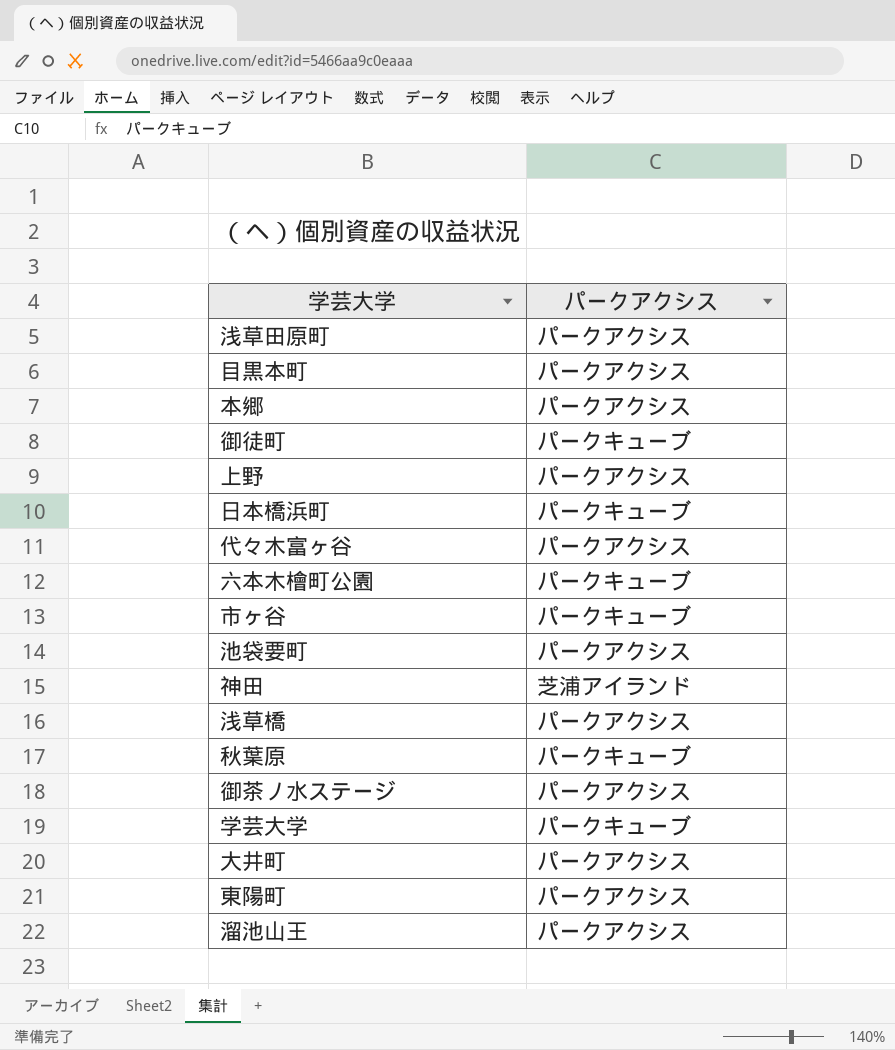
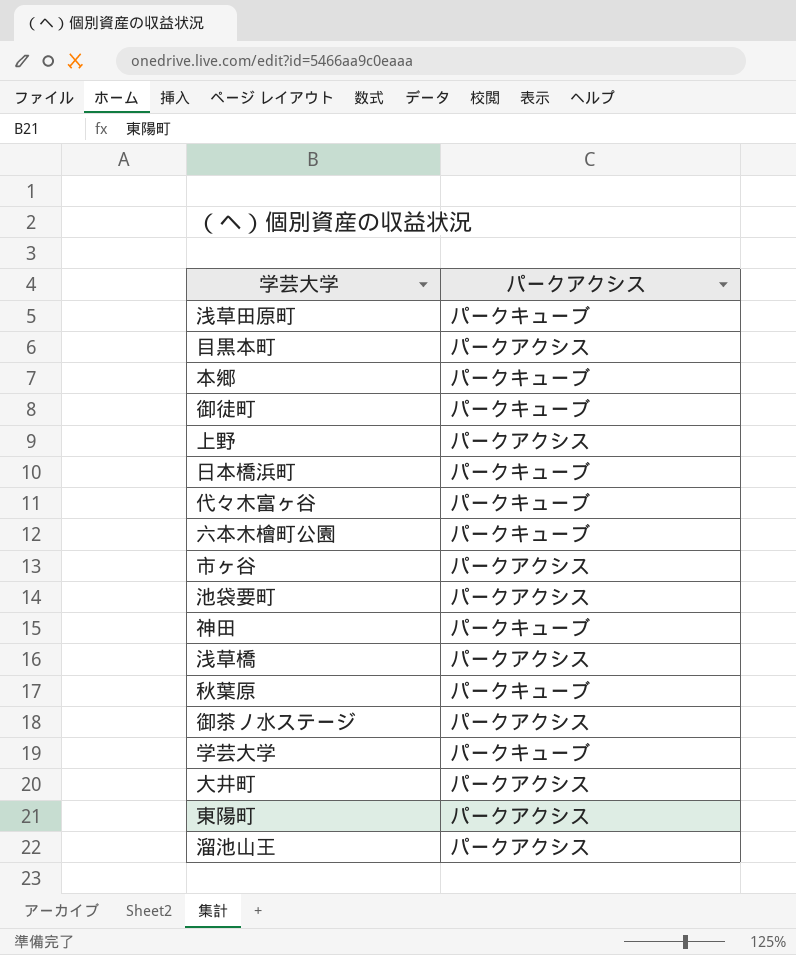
浅草田原町 | パークアクシス: パークアクシス -> パークキューブ
本郷 | パークアクシス: パークアクシス -> パークキューブ
代々木富ヶ谷 | パークアクシス: パークアクシス -> パークキューブ
市ヶ谷 | パークアクシス: パークキューブ -> パークアクシス
神田 | パークアクシス: 芝浦アイランド -> パークキューブ

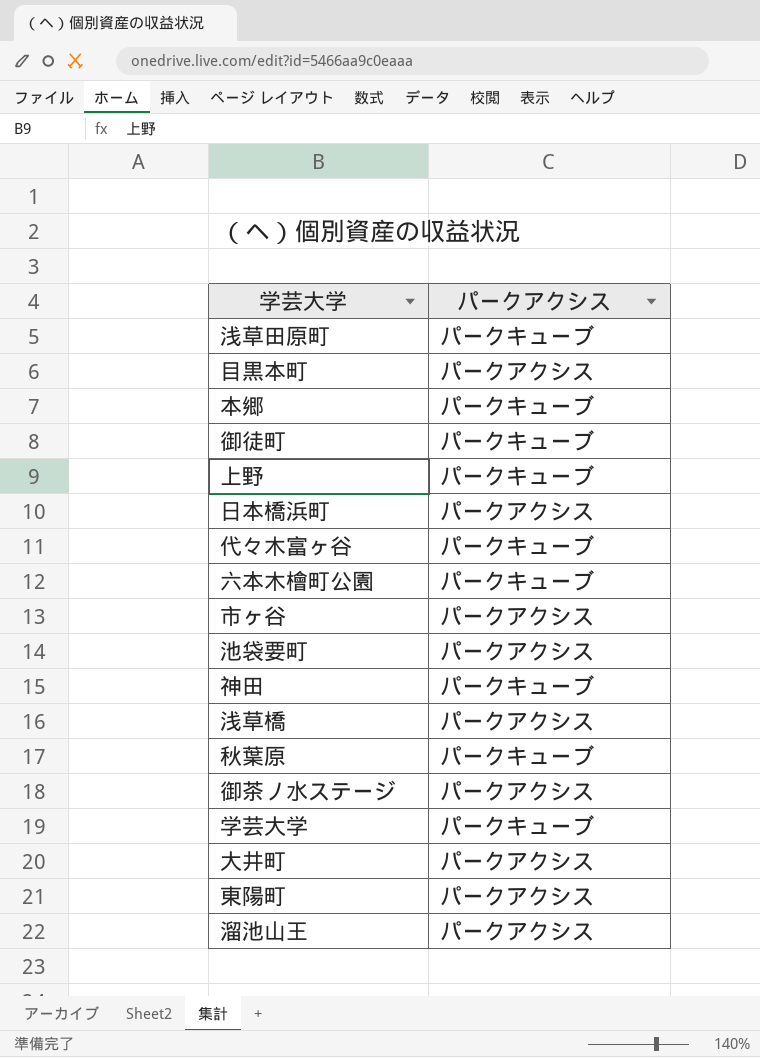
上野 | パークアクシス: パークアクシス -> パークキューブ
日本橋浜町 | パークアクシス: パークキューブ -> パークアクシス

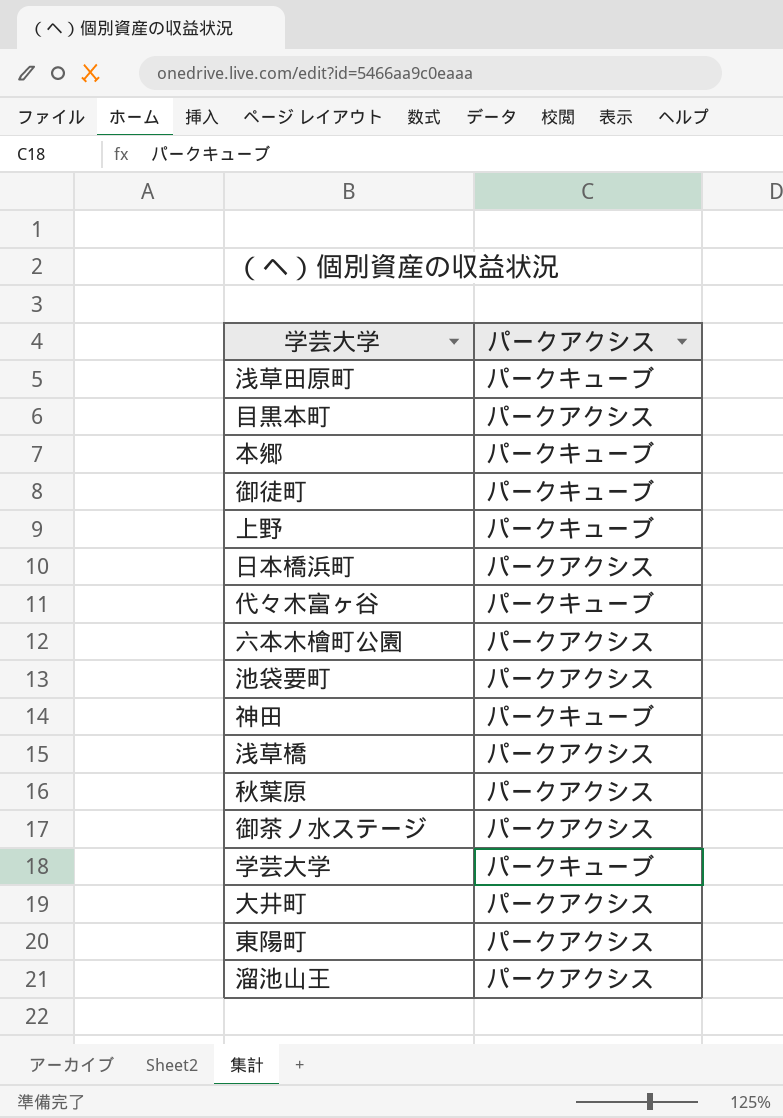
row 市ヶ谷: パークアクシス -> none
六本木檜町公園 | パークアクシス: パークキューブ -> パークアクシス
秋葉原 | パークアクシス: パークキューブ -> パークアクシス

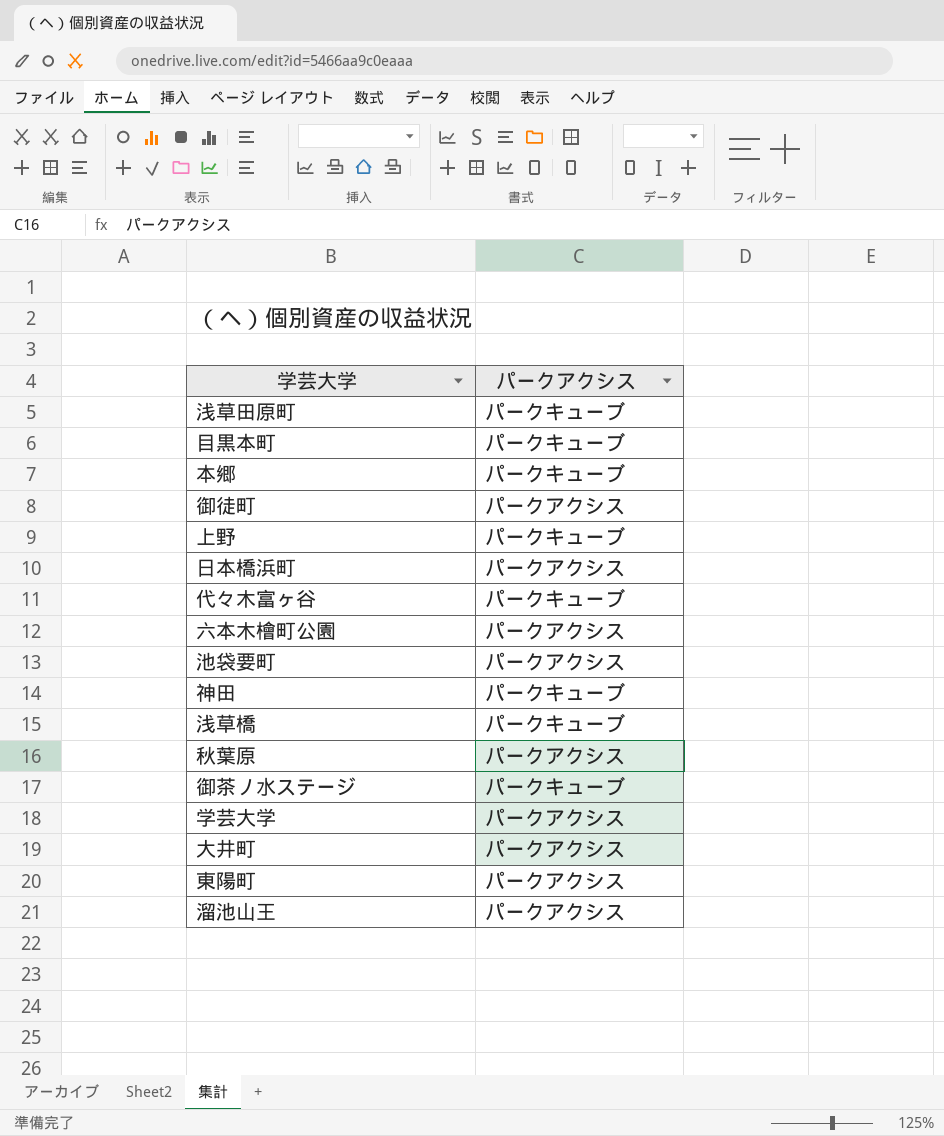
目黒本町 | パークアクシス: パークアクシス -> パークキューブ
御徒町 | パークアクシス: パークキューブ -> パークアクシス
浅草橋 | パークアクシス: パークアクシス -> パークキューブ
御茶ノ水ステージ | パークアクシス: パークアクシス -> パークキューブ
学芸大学 | パークアクシス: パークキューブ -> パークアクシス

